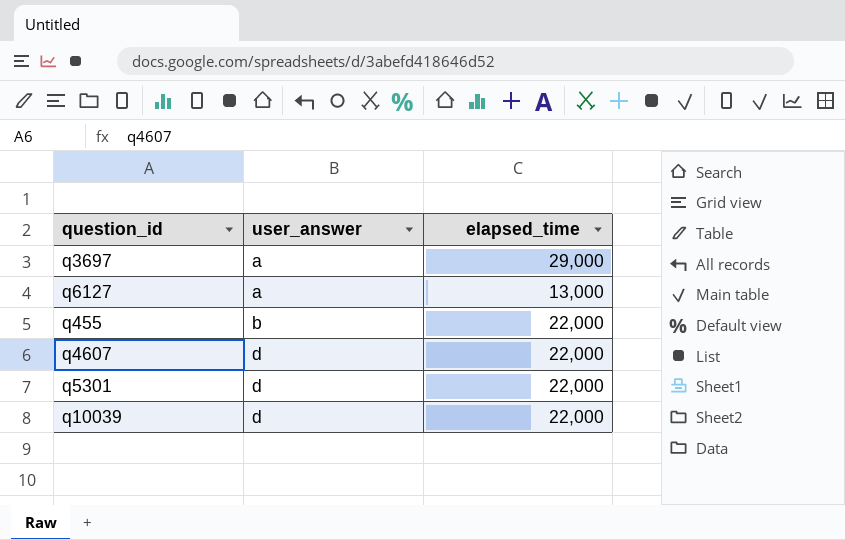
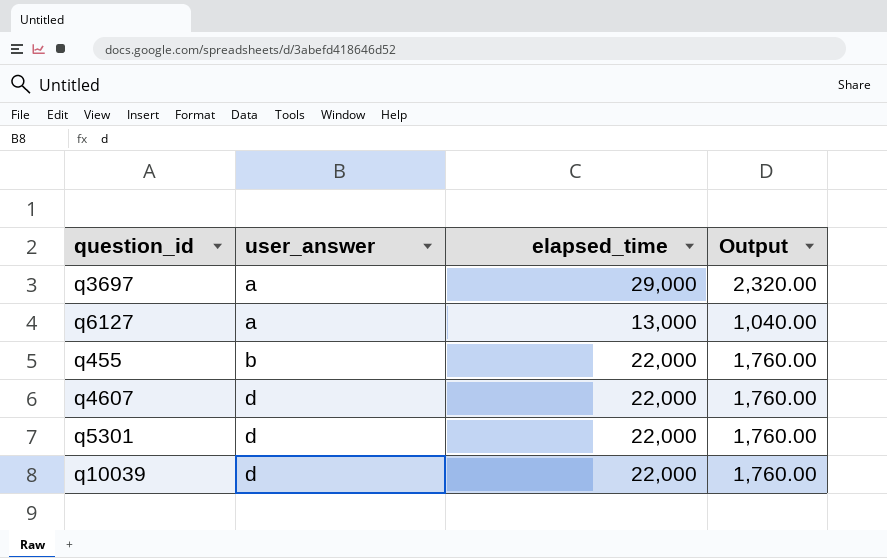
column Output | formula: none -> [elapsed_time] * 0.08

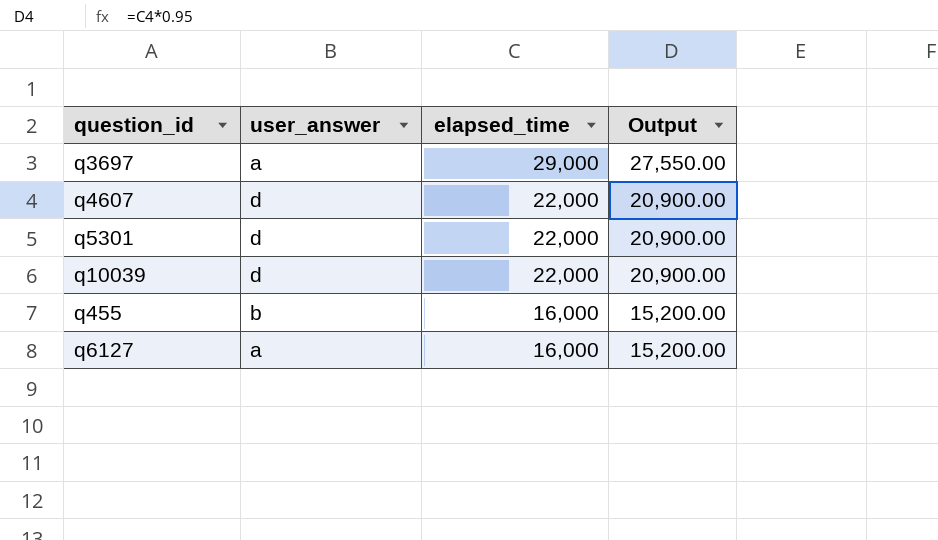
row order: user_answer ascending -> elapsed_time descending
column Output | formula: [elapsed_time] * 0.08 -> [elapsed_time] * 0.95
q455 | elapsed_time: 22,000 -> 16,000
q6127 | elapsed_time: 13,000 -> 16,000

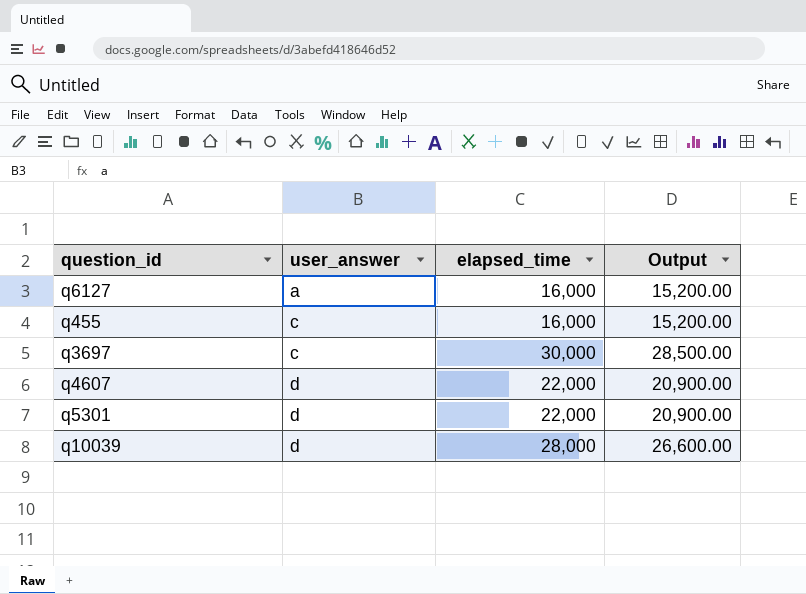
row order: elapsed_time descending -> user_answer ascending
q455 | user_answer: b -> c
q3697 | user_answer: a -> c
q3697 | elapsed_time: 29,000 -> 30,000
q3697 | Output: 27,550.00 -> 28,500.00
q10039 | elapsed_time: 22,000 -> 28,000
q10039 | Output: 20,900.00 -> 26,600.00

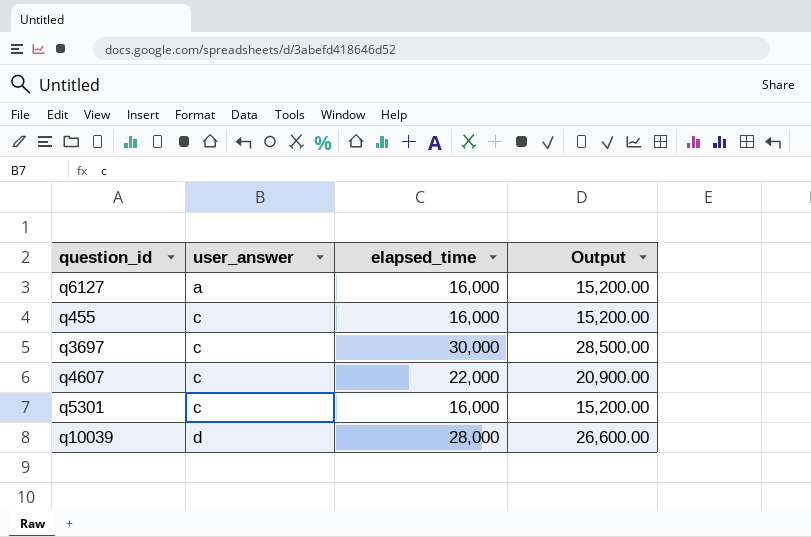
q4607 | user_answer: d -> c
q5301 | user_answer: d -> c
q5301 | elapsed_time: 22,000 -> 16,000
q5301 | Output: 20,900.00 -> 15,200.00

